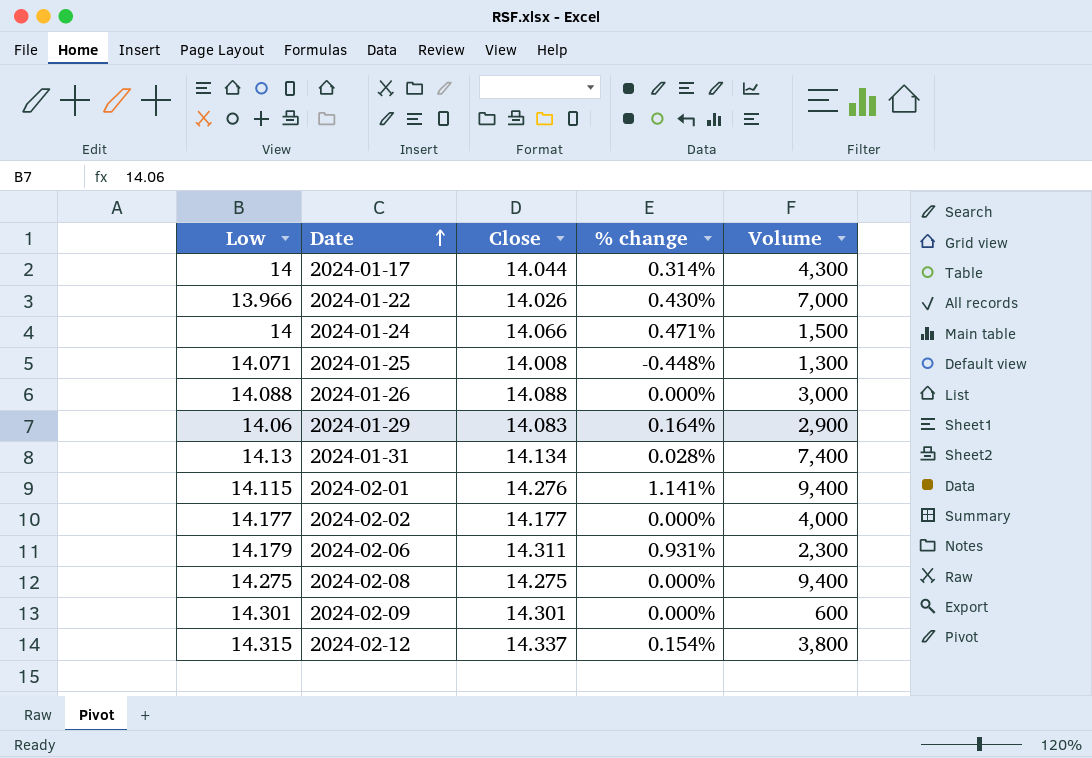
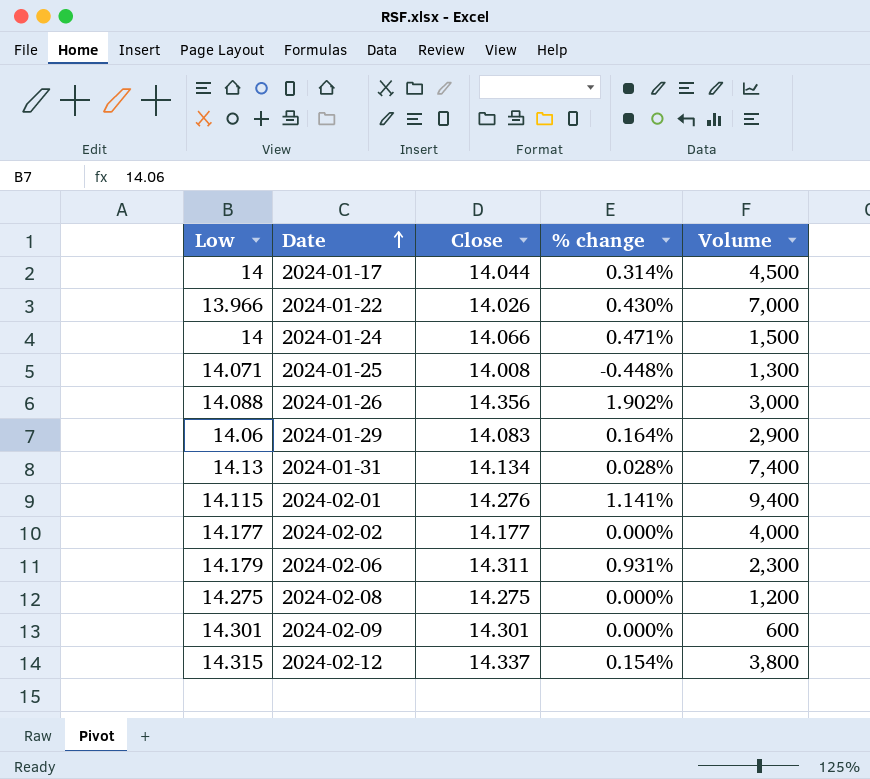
2024-01-17 | Volume: 4,300 -> 4,500
2024-01-26 | Close: 14.088 -> 14.356
2024-01-26 | % change: 0.000% -> 1.902%
2024-02-08 | Volume: 9,400 -> 1,200

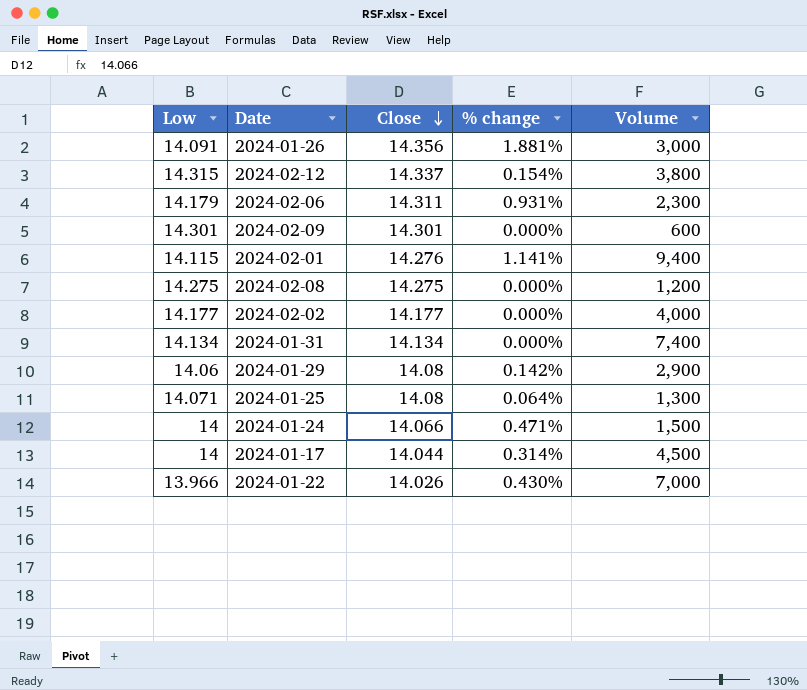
row order: Date ascending -> Close descending
2024-01-26 | Low: 14.088 -> 14.091
2024-01-26 | % change: 1.902% -> 1.881%
2024-01-31 | Low: 14.13 -> 14.134
2024-01-31 | % change: 0.028% -> 0.000%
2024-01-29 | Close: 14.083 -> 14.08
2024-01-29 | % change: 0.164% -> 0.142%
2024-01-25 | Close: 14.008 -> 14.08
2024-01-25 | % change: -0.448% -> 0.064%

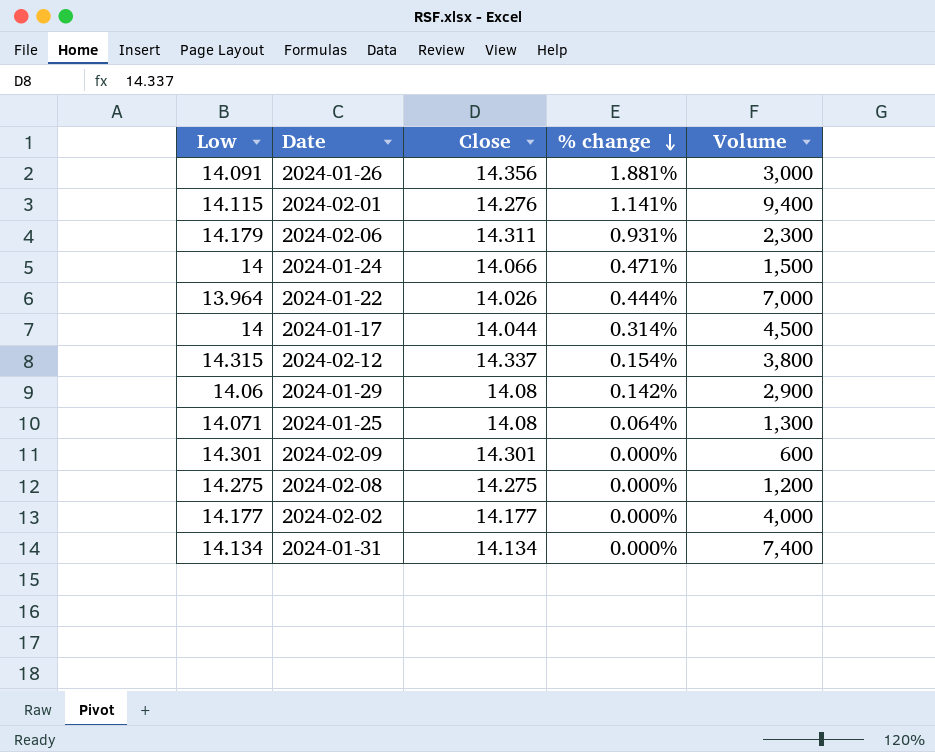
row order: Close descending -> % change descending
2024-01-22 | Low: 13.966 -> 13.964
2024-01-22 | % change: 0.430% -> 0.444%

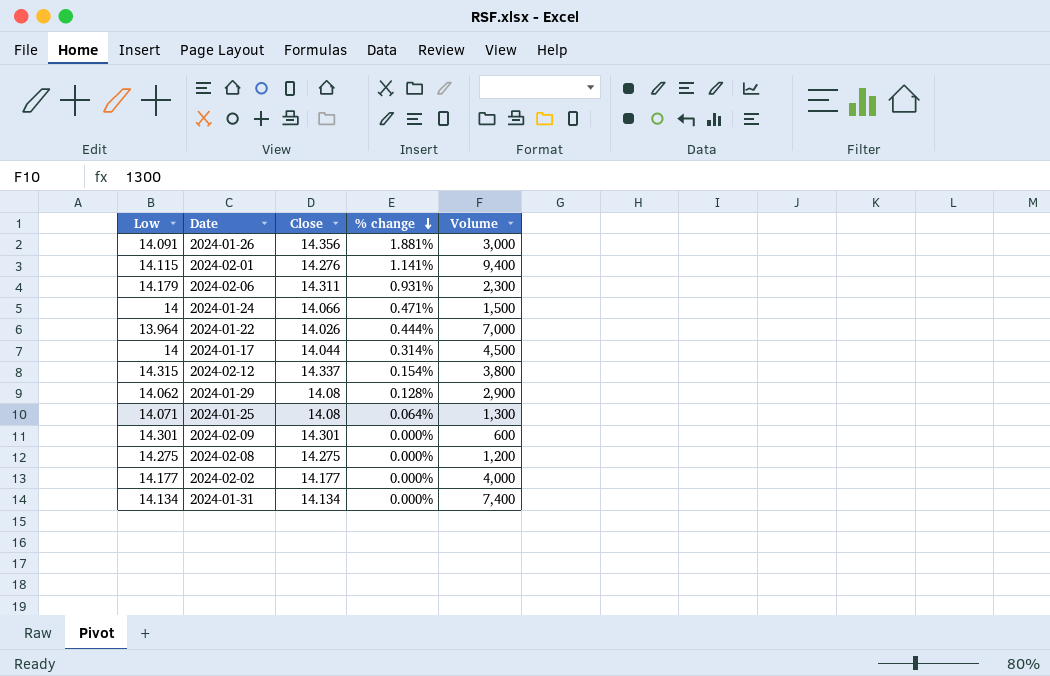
2024-01-29 | Low: 14.06 -> 14.062
2024-01-29 | % change: 0.142% -> 0.128%

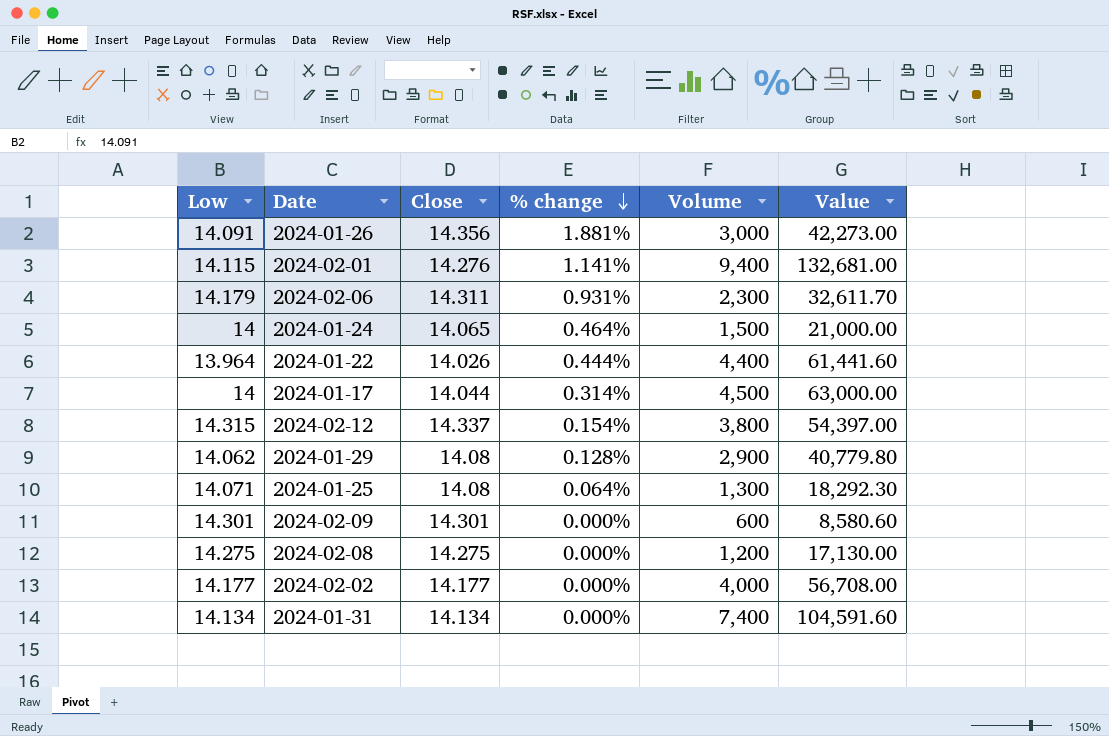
column Value | formula: none -> [Low] * [Volume]
2024-01-24 | Close: 14.066 -> 14.065
2024-01-24 | % change: 0.471% -> 0.464%
2024-01-22 | Volume: 7,000 -> 4,400

